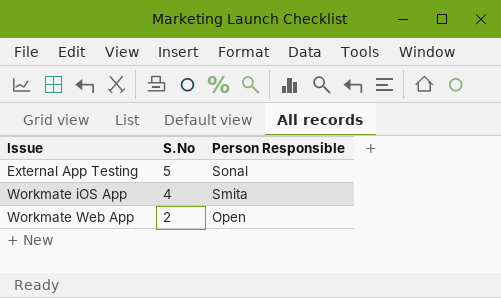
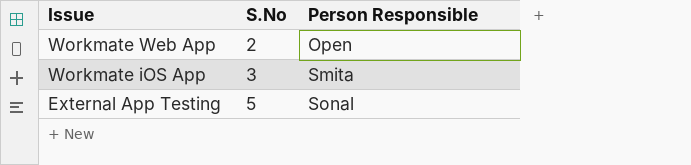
row order: Issue ascending -> Issue descending
Workmate iOS App | S.No: 4 -> 3

